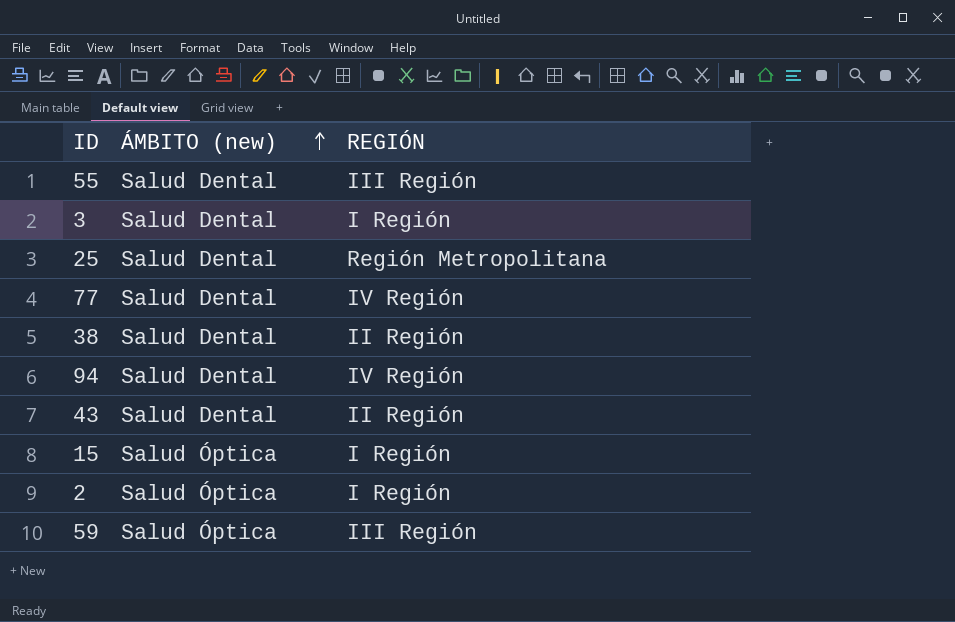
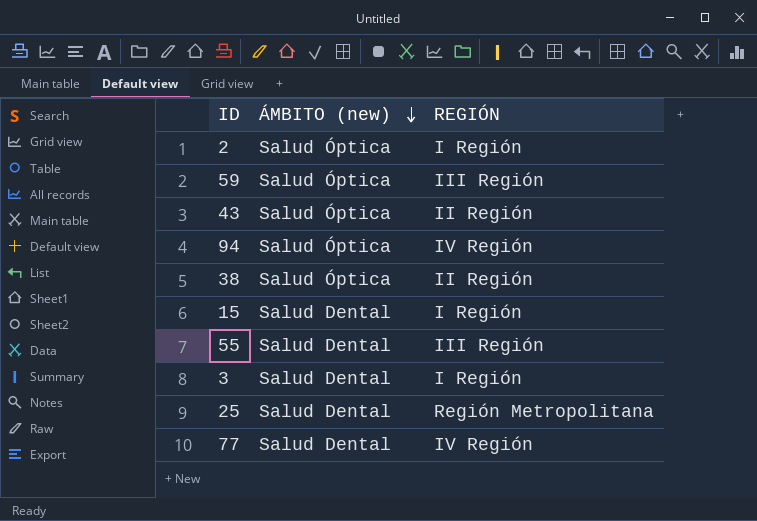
row order: ÁMBITO (new) ascending -> ÁMBITO (new) descending
43 | ÁMBITO (new): Salud Dental -> Salud Óptica
94 | ÁMBITO (new): Salud Dental -> Salud Óptica
38 | ÁMBITO (new): Salud Dental -> Salud Óptica
15 | ÁMBITO (new): Salud Óptica -> Salud Dental

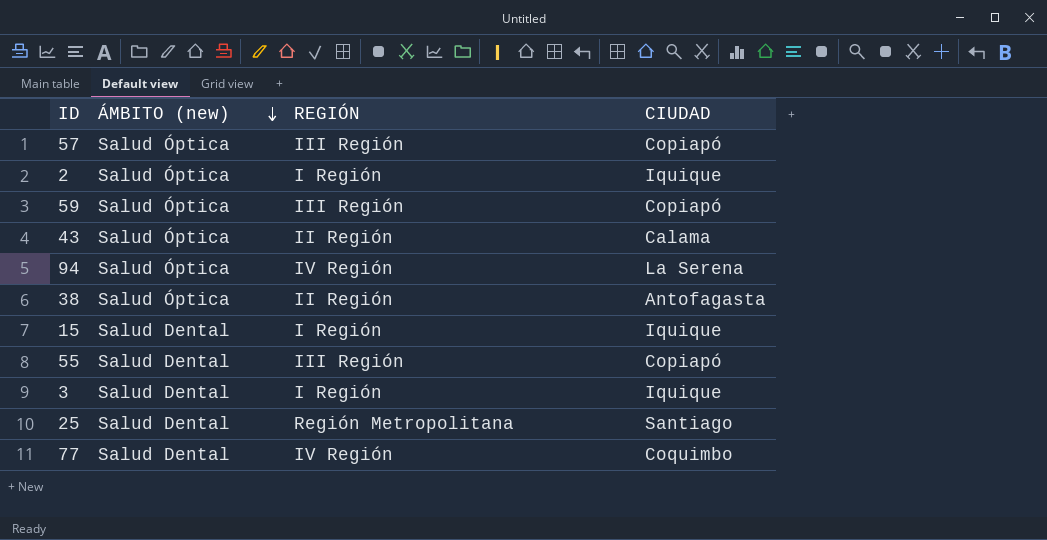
column CIUDAD | position: none -> 4
row 57: none -> Salud Óptica | III Región | Copiapó

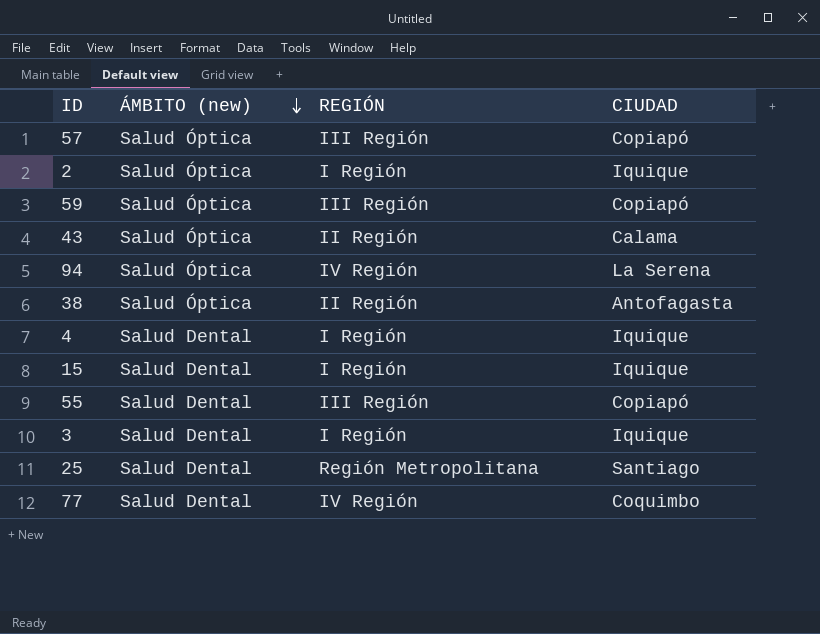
row 4: none -> Salud Dental | I Región | Iquique

